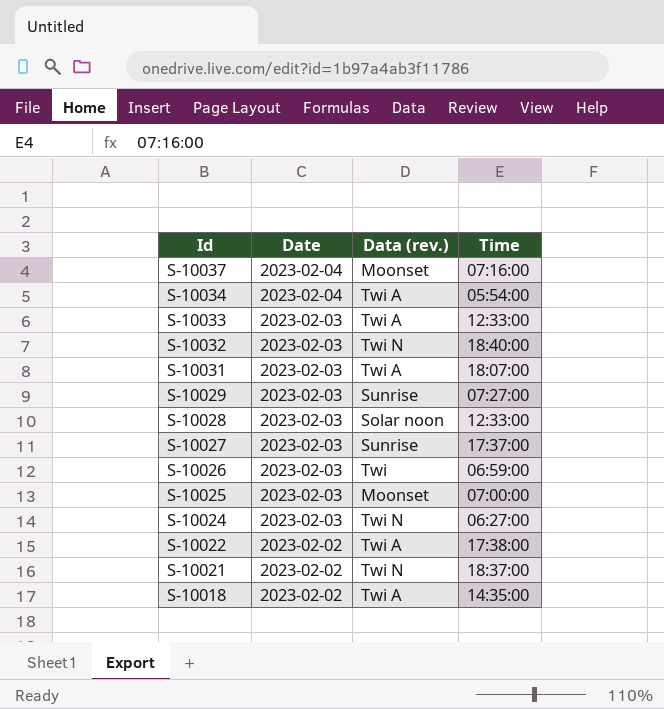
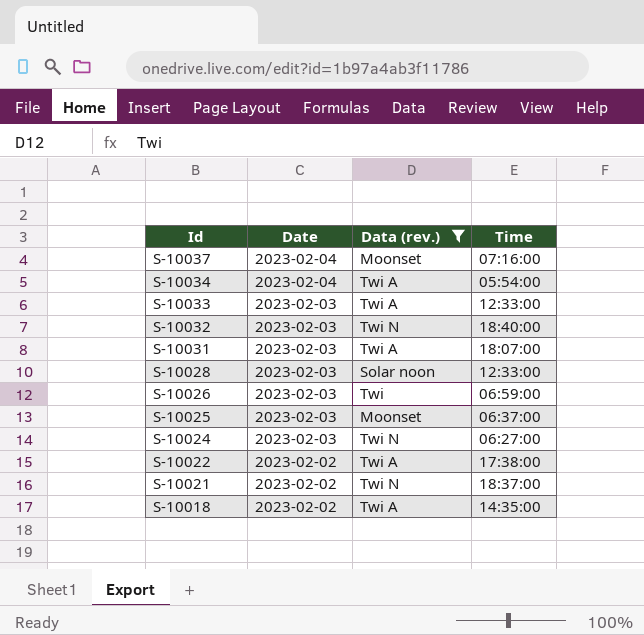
filter: none -> Data (rev.) != Sunrise
S-10025 | Time: 07:00:00 -> 06:37:00

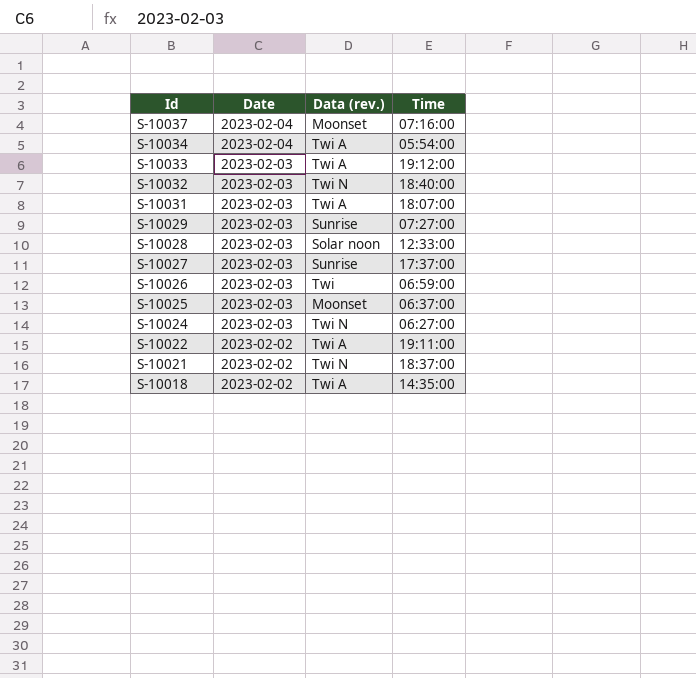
filter: Data (rev.) != Sunrise -> none
S-10033 | Time: 12:33:00 -> 19:12:00
S-10022 | Time: 17:38:00 -> 19:11:00

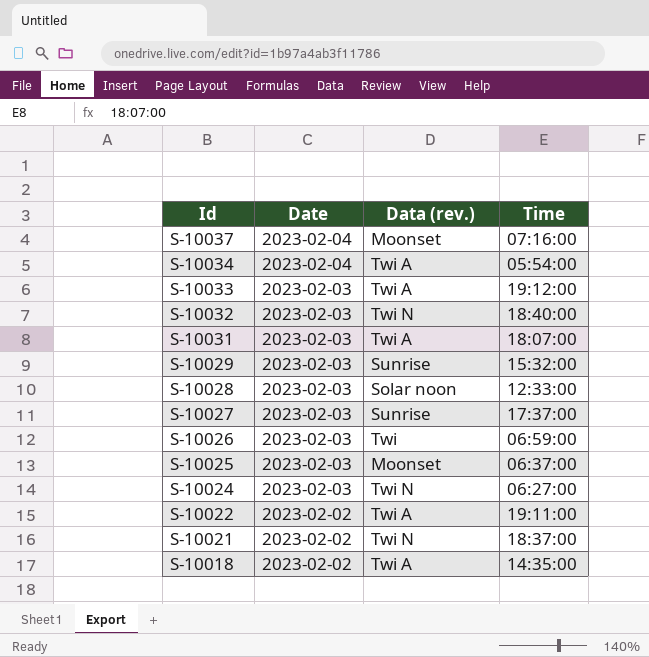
S-10029 | Time: 07:27:00 -> 15:32:00

